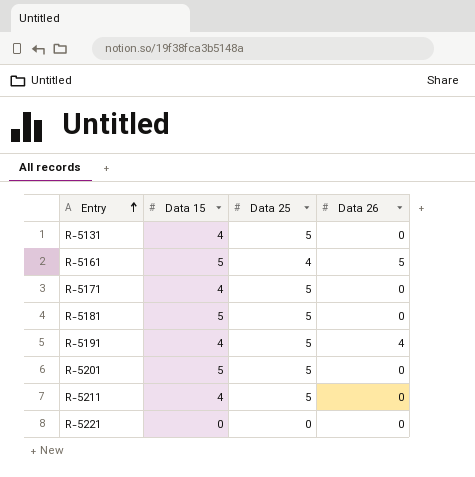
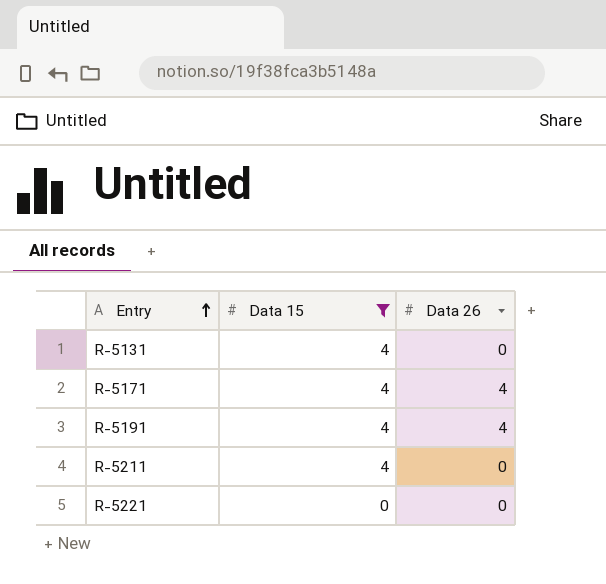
filter: none -> Data 15 != 5
column Data 25 | position: 3 -> none
R-5171 | Data 26: 0 -> 4

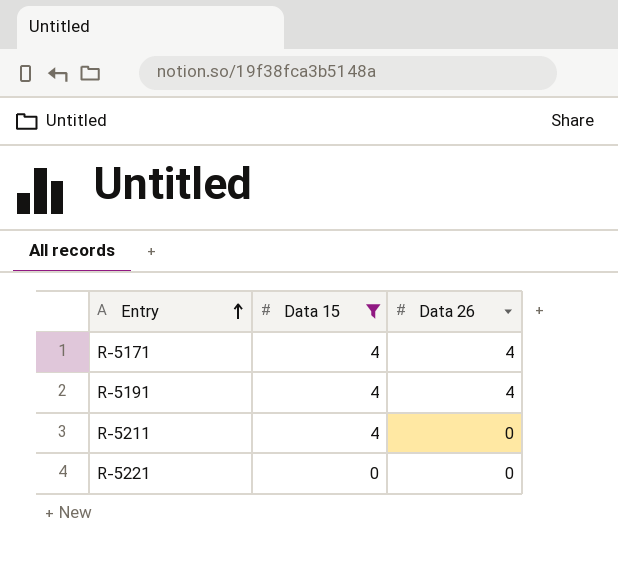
row R-5131: 4 | 0 -> none

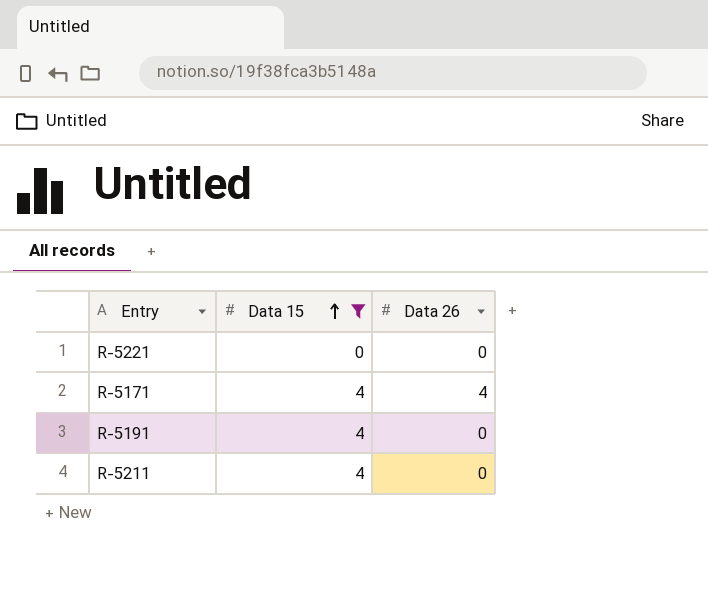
row order: Entry ascending -> Data 15 ascending
R-5191 | Data 26: 4 -> 0

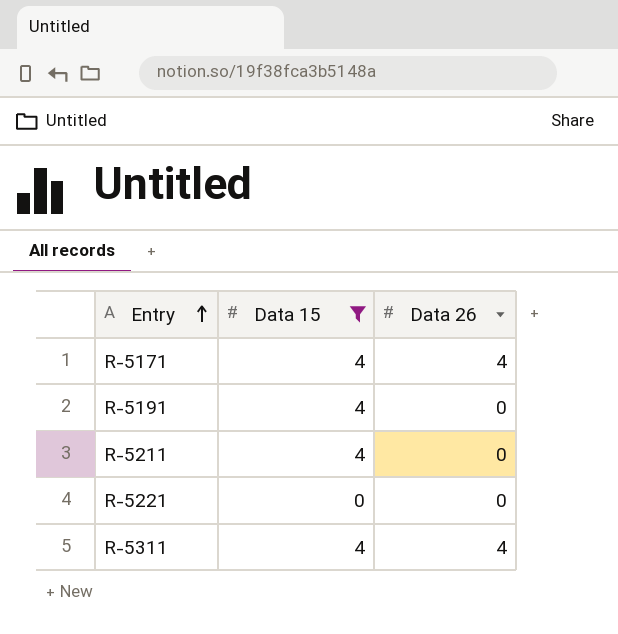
row order: Data 15 ascending -> Entry ascending
row R-5311: none -> 4 | 4

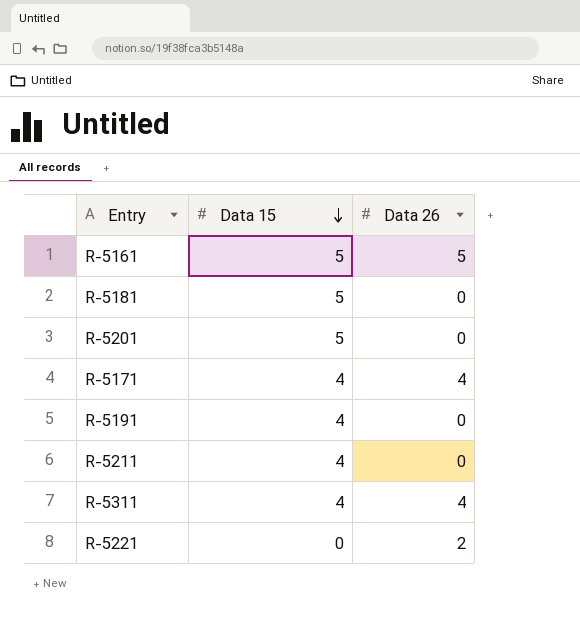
filter: Data 15 != 5 -> none
row order: Entry ascending -> Data 15 descending
R-5221 | Data 26: 0 -> 2

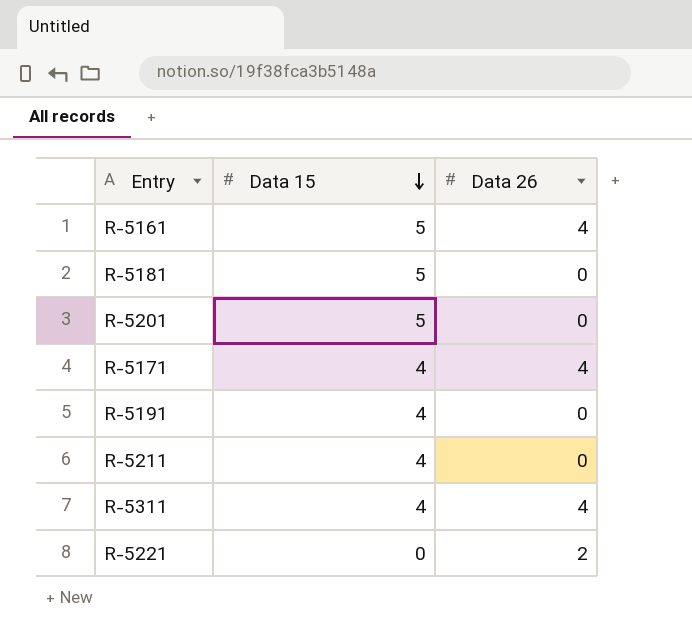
R-5161 | Data 26: 5 -> 4

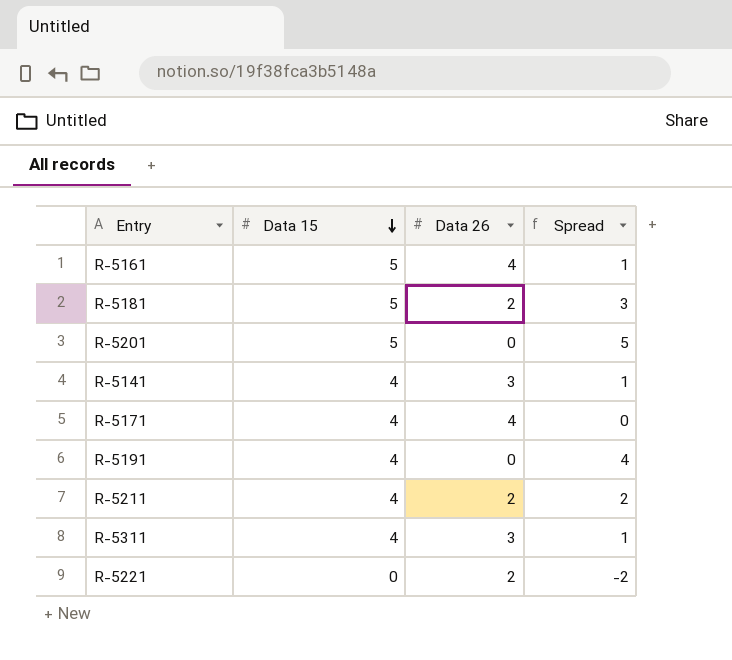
column Spread | formula: none -> [Data 15] - [Data 26]
R-5181 | Data 26: 0 -> 2
row R-5141: none -> 4 | 3 | 1
R-5211 | Data 26: 0 -> 2
R-5311 | Data 26: 4 -> 3

